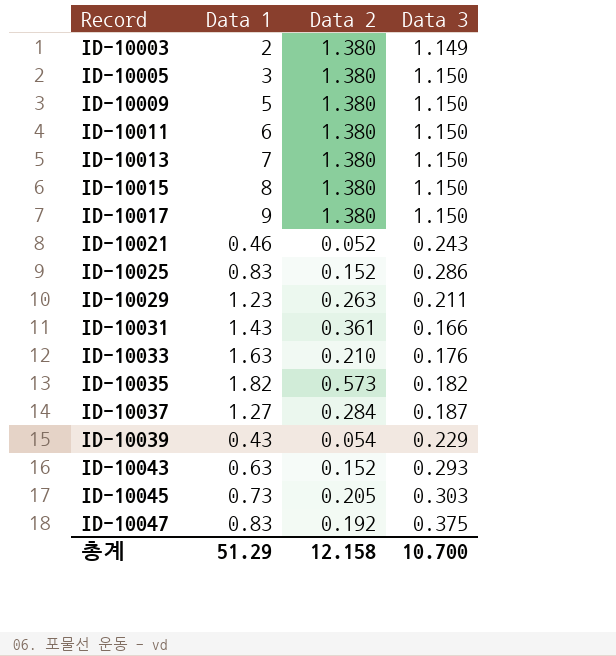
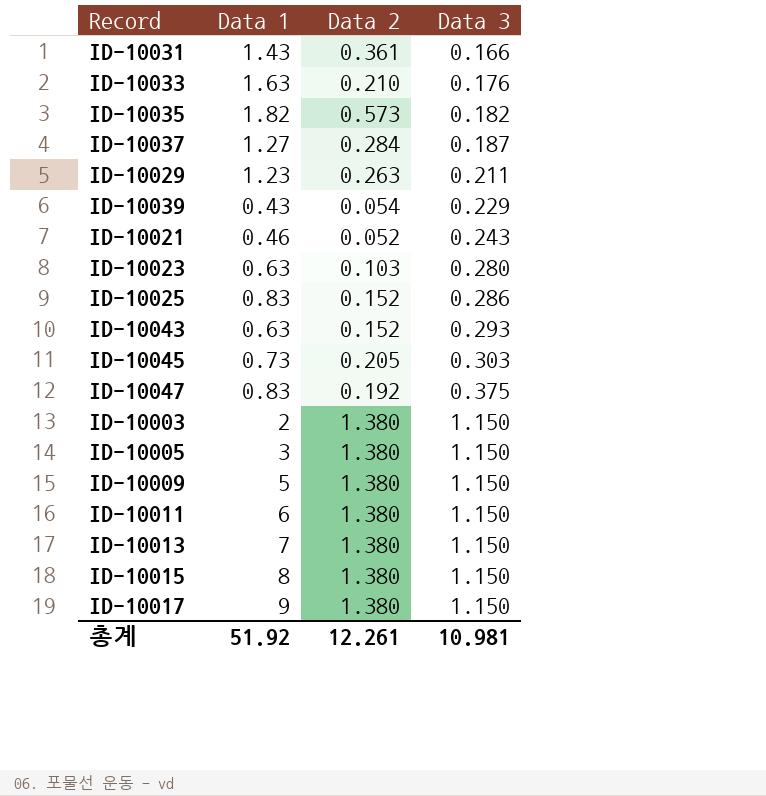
row order: Record ascending -> Data 3 ascending
row ID-10023: none -> 0.63 | 0.103 | 0.280
ID-10003 | Data 3: 1.149 -> 1.150
총계 | Data 1: 51.29 -> 51.92
총계 | Data 2: 12.158 -> 12.261
총계 | Data 3: 10.700 -> 10.981

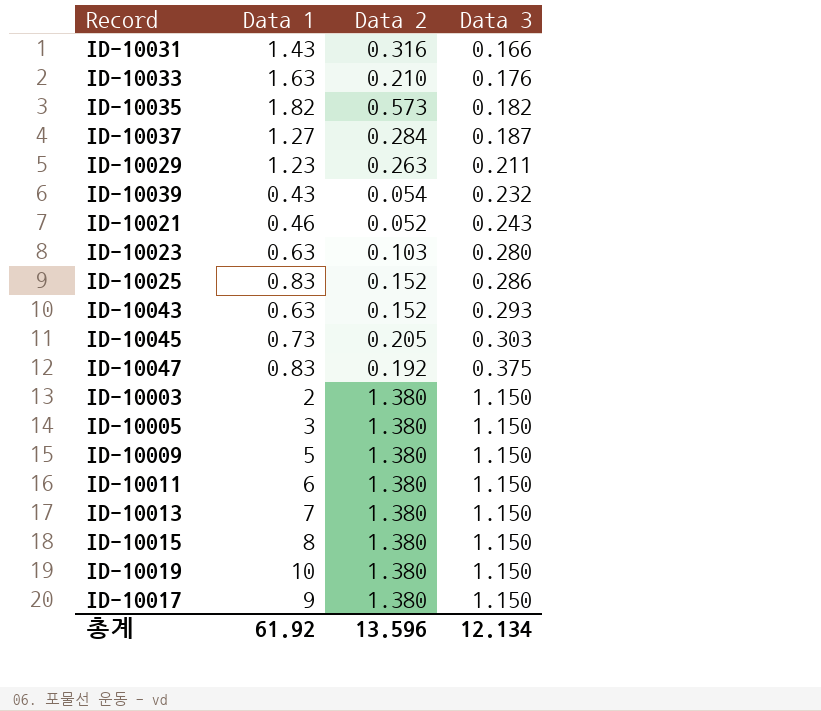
ID-10031 | Data 2: 0.361 -> 0.316
ID-10039 | Data 3: 0.229 -> 0.232
row ID-10019: none -> 10 | 1.380 | 1.150
총계 | Data 1: 51.92 -> 61.92
총계 | Data 2: 12.261 -> 13.596
총계 | Data 3: 10.981 -> 12.134

